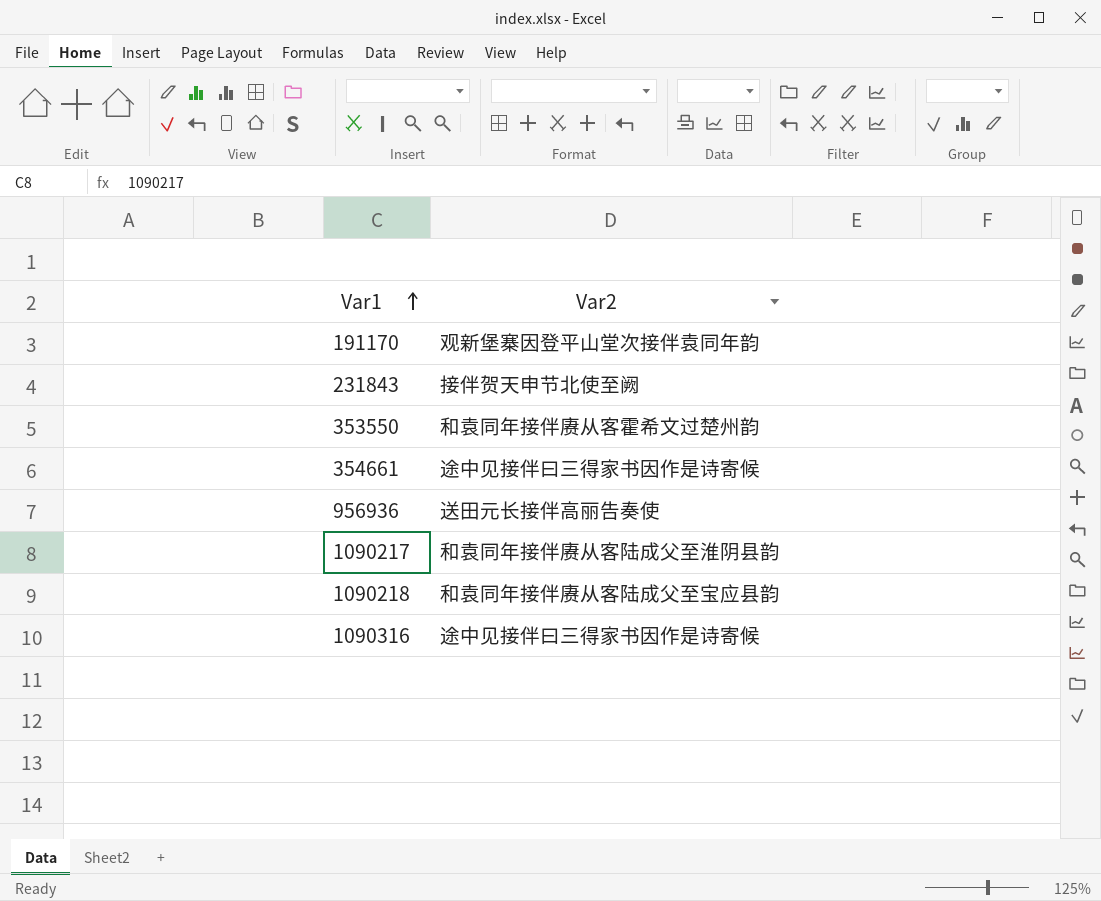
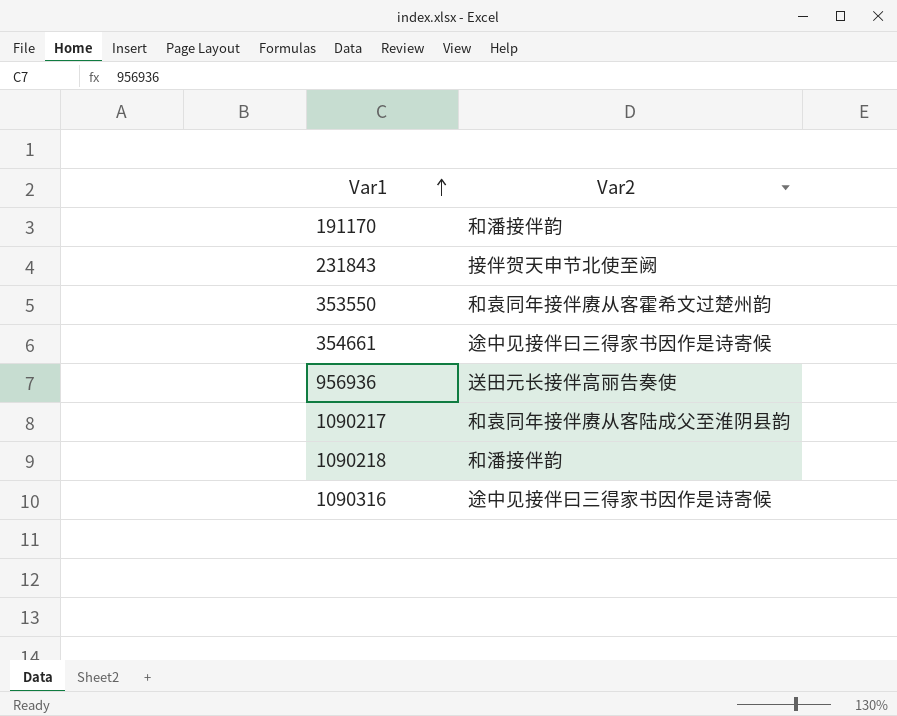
191170 | Var2: 观新堡寨因登平山堂次接伴袁同年韵 -> 和潘接伴韵
1090218 | Var2: 和袁同年接伴赓从客陆成父至宝应县韵 -> 和潘接伴韵

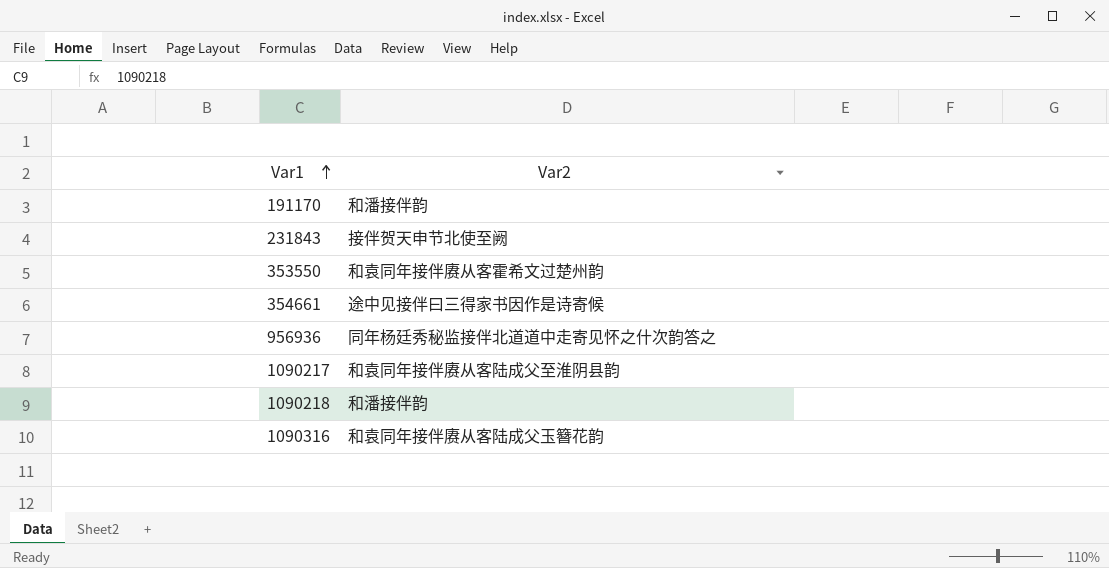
956936 | Var2: 送田元长接伴高丽告奏使 -> 同年杨廷秀秘监接伴北道道中走寄见怀之什次韵答之
1090316 | Var2: 途中见接伴曰三得家书因作是诗寄候 -> 和袁同年接伴赓从客陆成父玉簪花韵

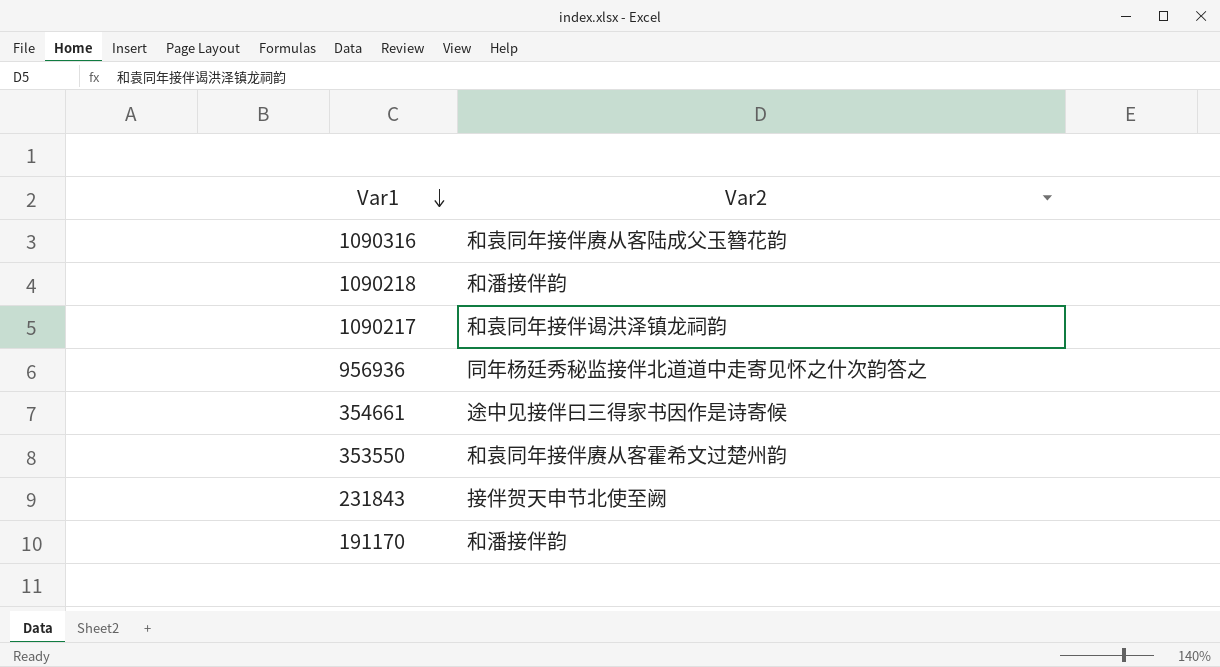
row order: Var1 ascending -> Var1 descending
1090217 | Var2: 和袁同年接伴赓从客陆成父至淮阴县韵 -> 和袁同年接伴谒洪泽镇龙祠韵

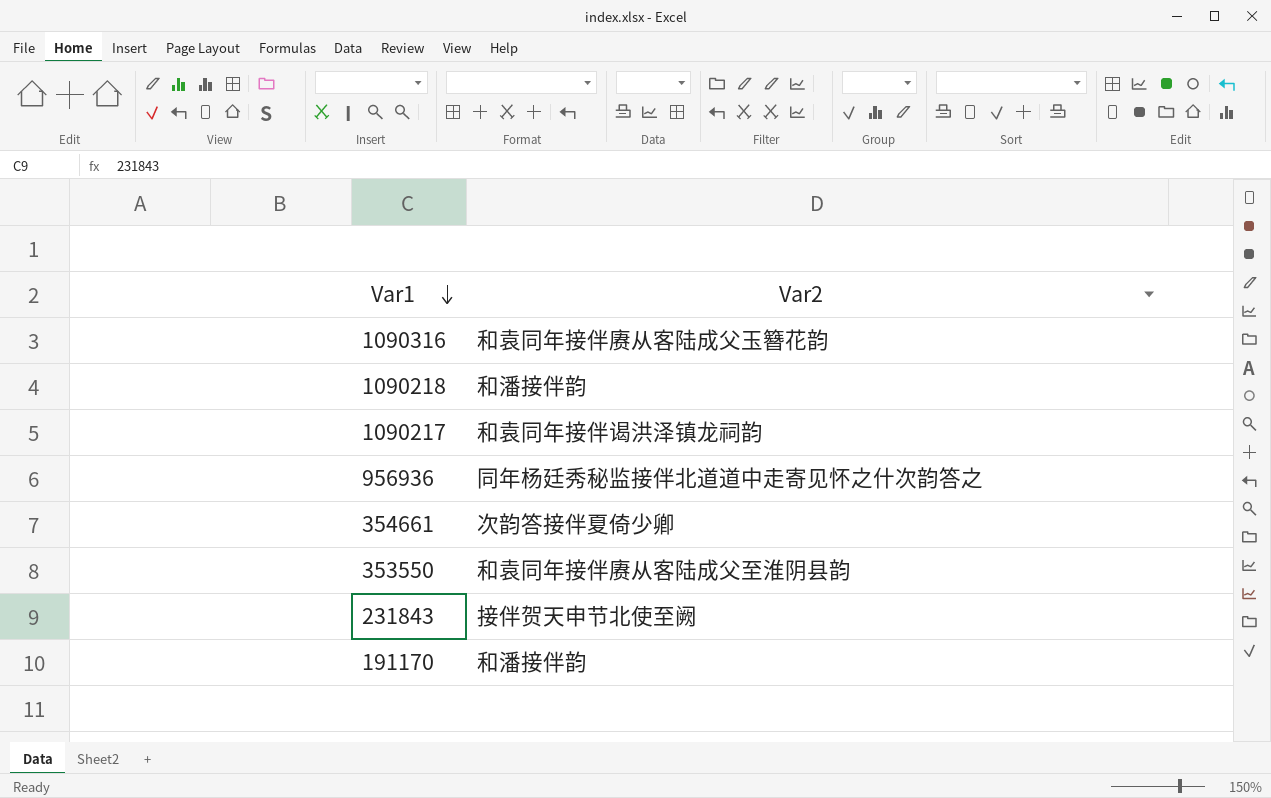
354661 | Var2: 途中见接伴曰三得家书因作是诗寄候 -> 次韵答接伴夏倚少卿
353550 | Var2: 和袁同年接伴赓从客霍希文过楚州韵 -> 和袁同年接伴赓从客陆成父至淮阴县韵

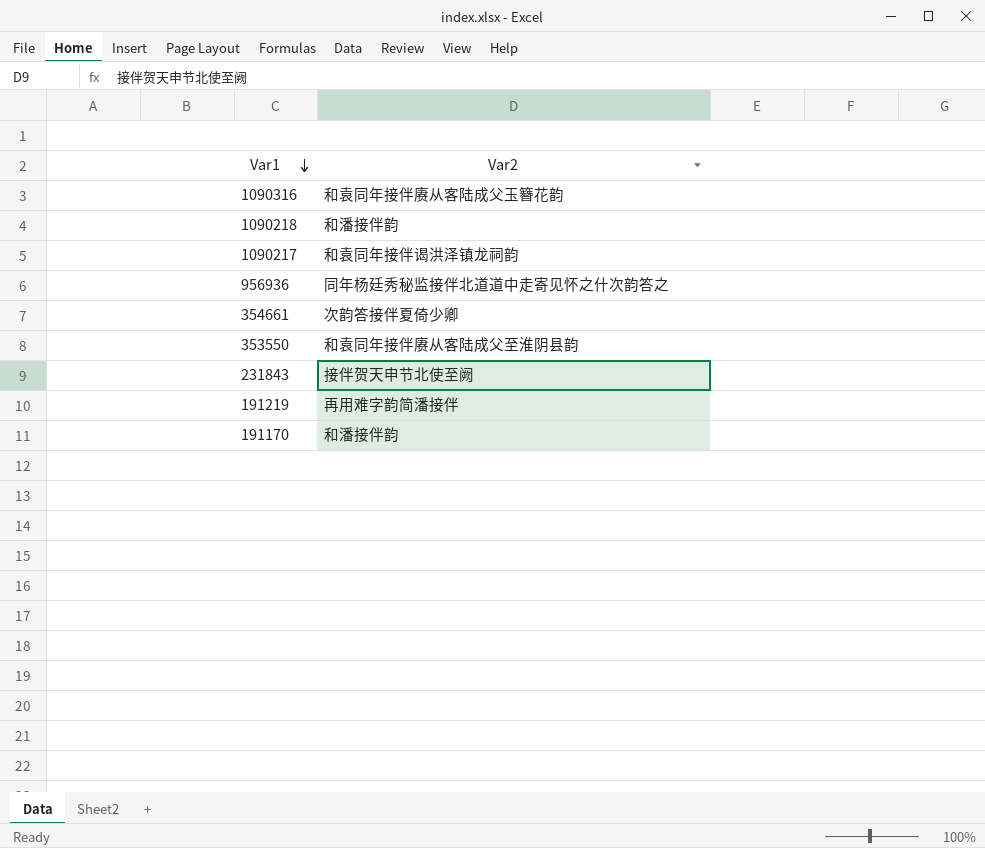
row 191219: none -> 再用难字韵简潘接伴

